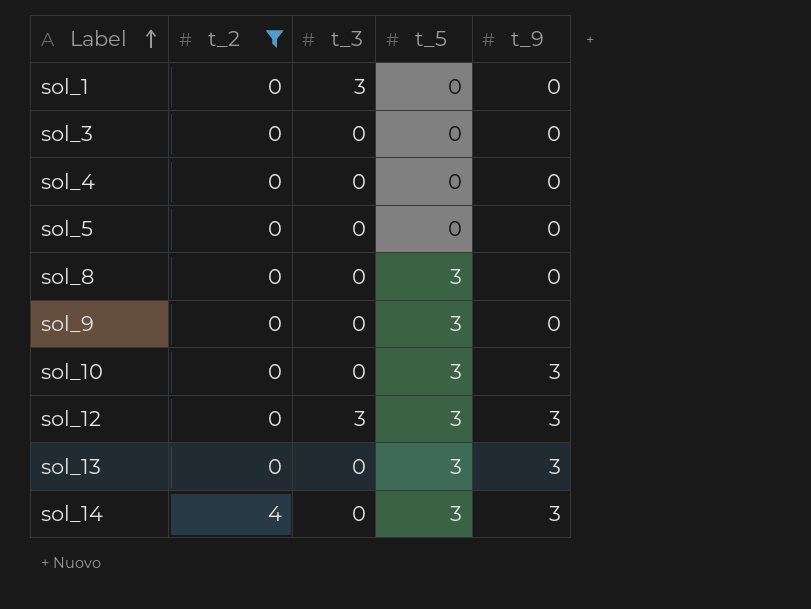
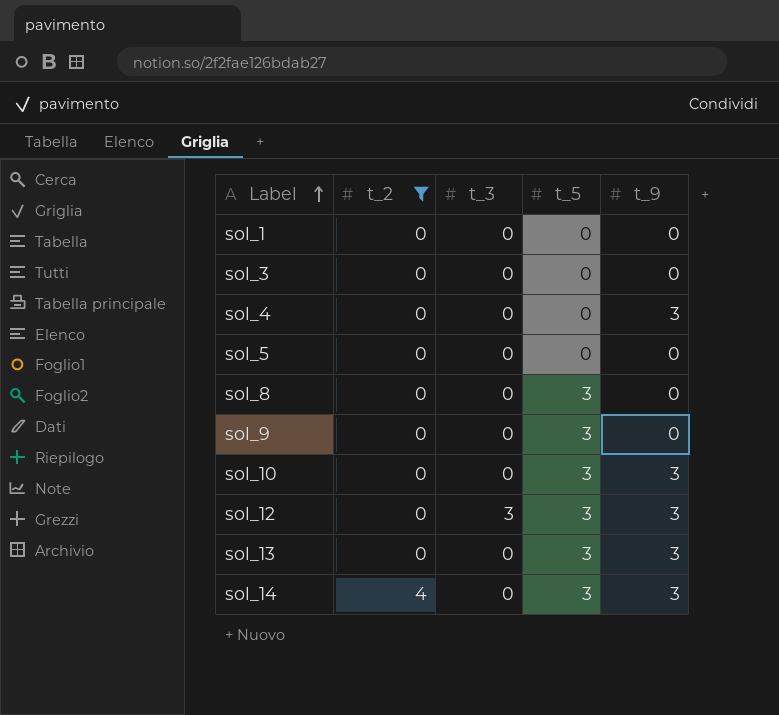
sol_1 | t_3: 3 -> 0
sol_4 | t_9: 0 -> 3

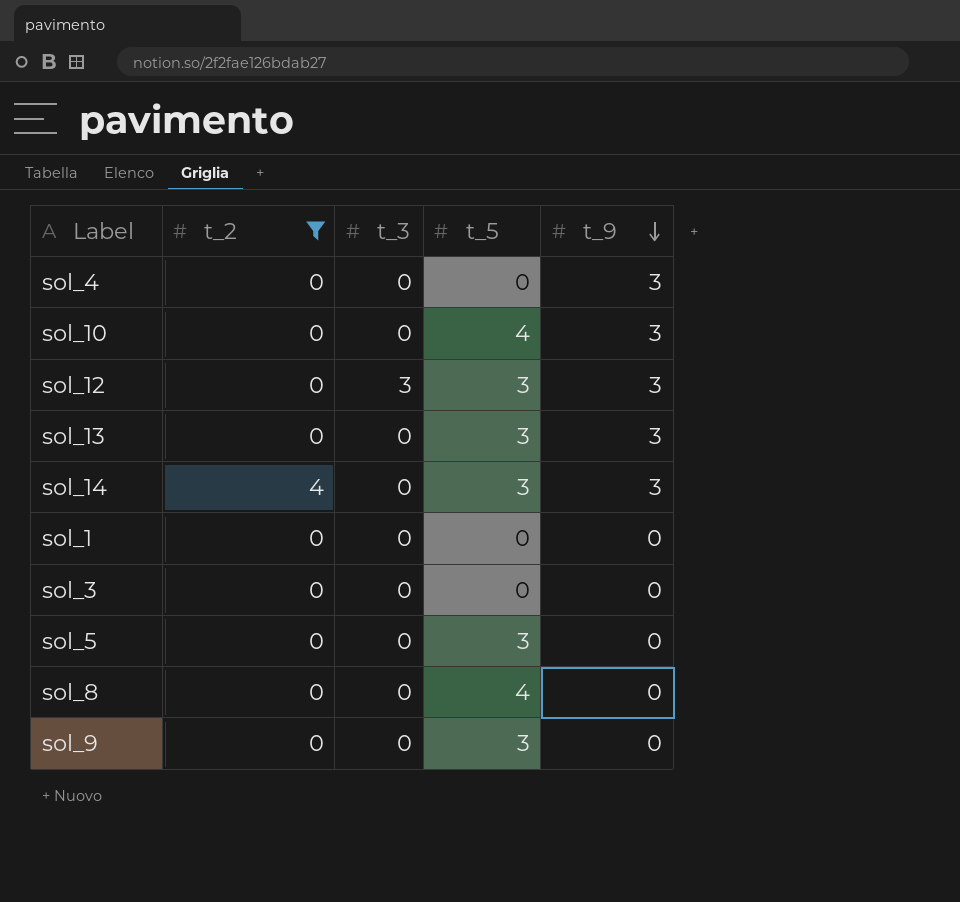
row order: Label ascending -> t_9 descending
sol_10 | t_5: 3 -> 4
sol_5 | t_5: 0 -> 3
sol_8 | t_5: 3 -> 4

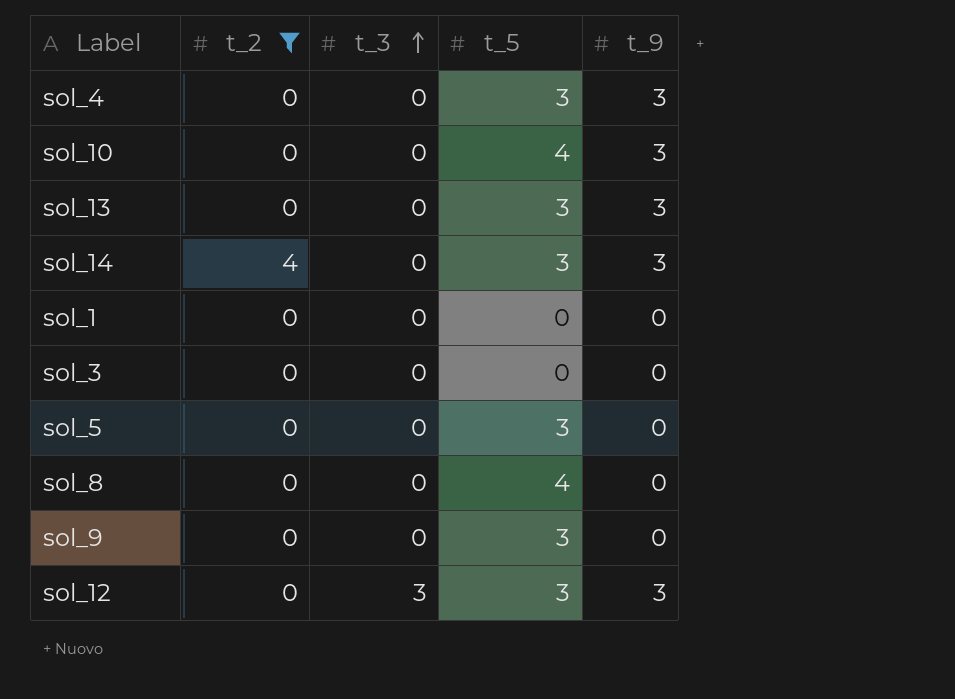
row order: t_9 descending -> t_3 ascending
sol_4 | t_5: 0 -> 3

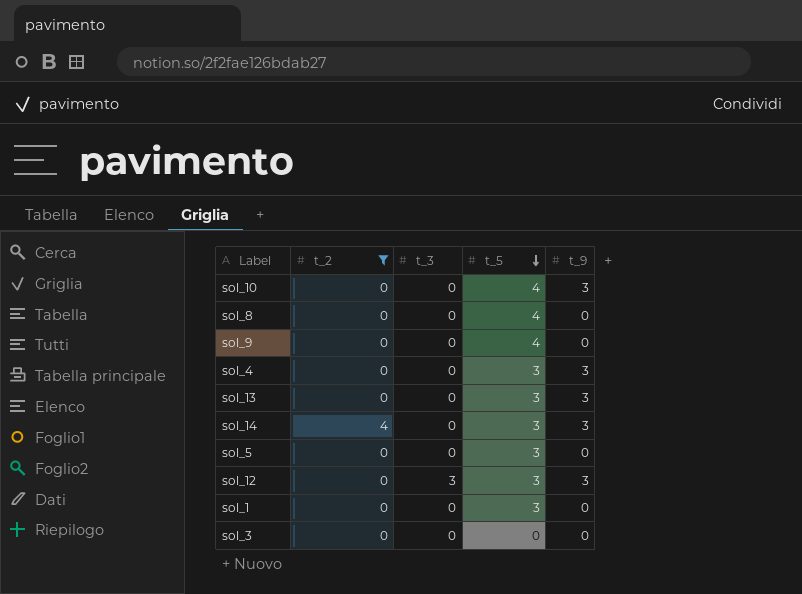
row order: t_3 ascending -> t_5 descending
sol_9 | t_5: 3 -> 4
sol_1 | t_5: 0 -> 3

